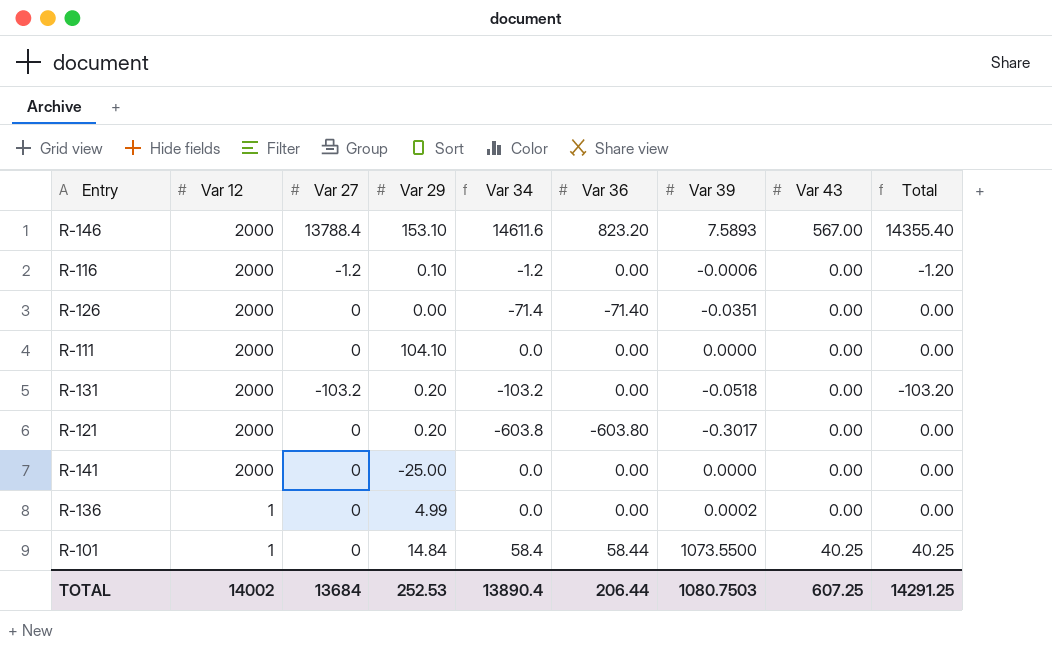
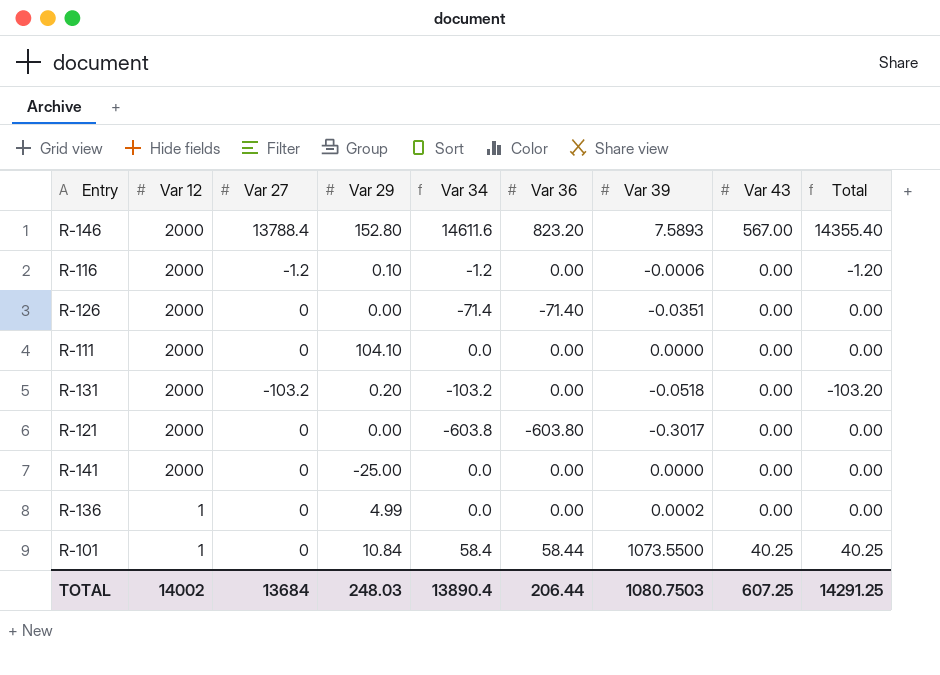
R-146 | Var 29: 153.10 -> 152.80
R-121 | Var 29: 0.20 -> 0.00
R-101 | Var 29: 14.84 -> 10.84
TOTAL | Var 29: 252.53 -> 248.03

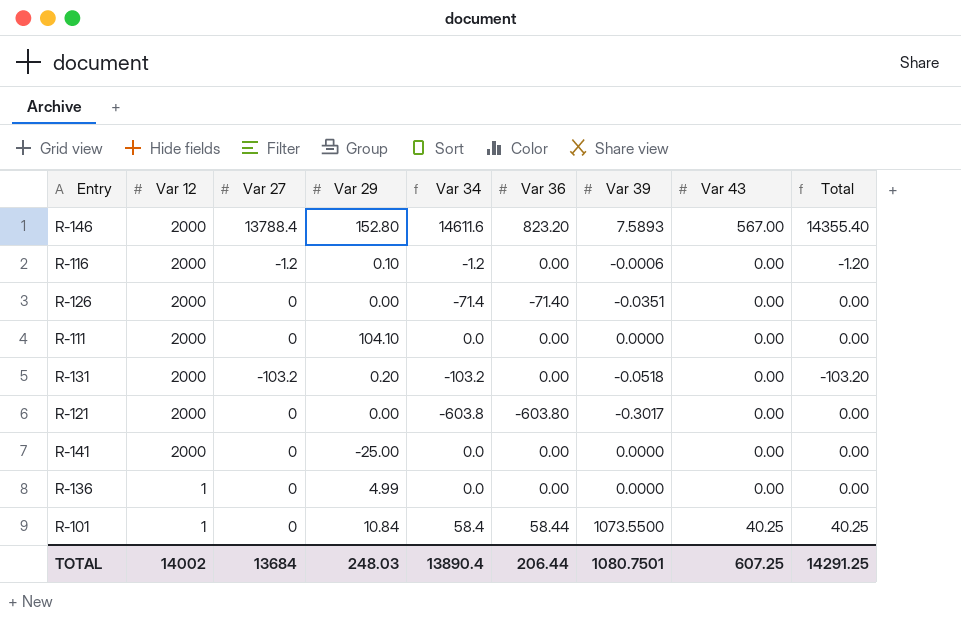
R-136 | Var 39: 0.0002 -> 0.0000
TOTAL | Var 39: 1080.7503 -> 1080.7501

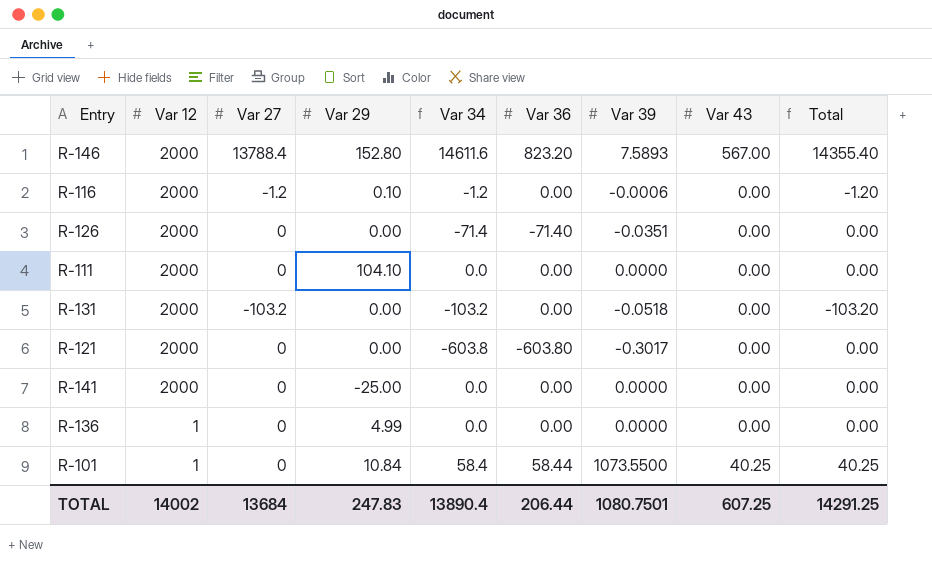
R-131 | Var 29: 0.20 -> 0.00
TOTAL | Var 29: 248.03 -> 247.83

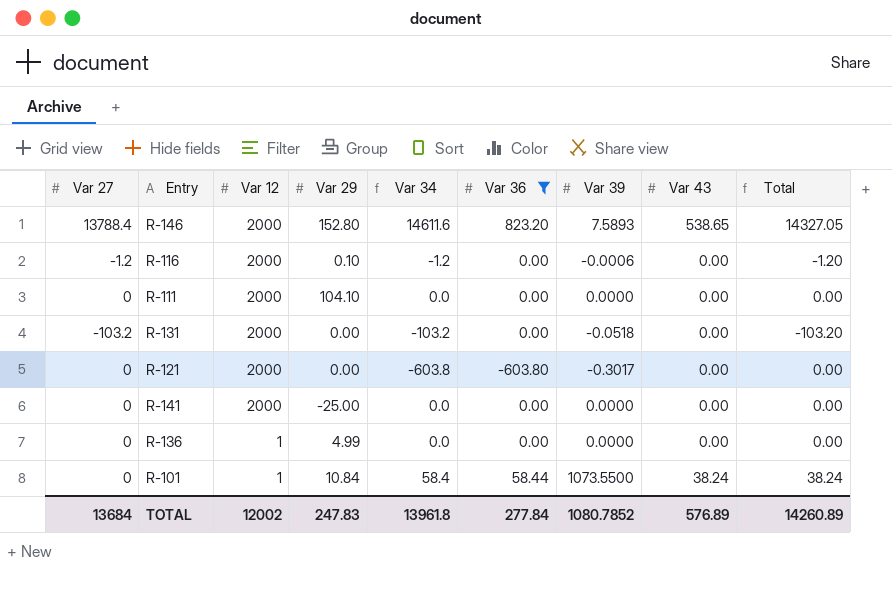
filter: none -> Var 36 != -71.40
column Var 27 | position: 3 -> 1
R-146 | Var 43: 567.00 -> 538.65
R-146 | Total: 14355.40 -> 14327.05
R-101 | Var 43: 40.25 -> 38.24
R-101 | Total: 40.25 -> 38.24
TOTAL | Var 12: 14002 -> 12002
TOTAL | Var 34: 13890.4 -> 13961.8
TOTAL | Var 36: 206.44 -> 277.84
TOTAL | Var 39: 1080.7501 -> 1080.7852
TOTAL | Var 43: 607.25 -> 576.89
TOTAL | Total: 14291.25 -> 14260.89

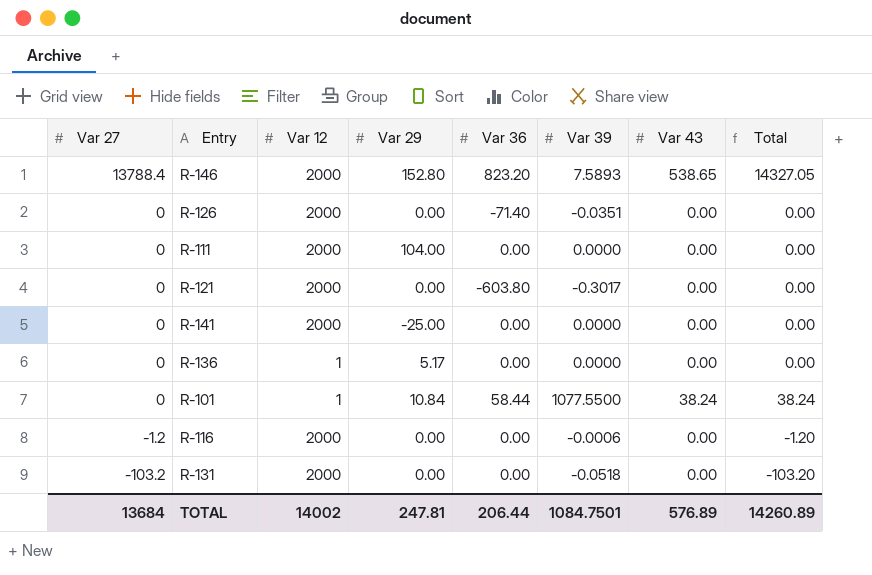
filter: Var 36 != -71.40 -> none
row order: Var 12 descending -> Var 27 descending
column Var 34 | formula: [Var 27] + [Var 36] -> none
R-111 | Var 29: 104.10 -> 104.00
R-136 | Var 29: 4.99 -> 5.17
R-101 | Var 39: 1073.5500 -> 1077.5500
R-116 | Var 29: 0.10 -> 0.00
TOTAL | Var 12: 12002 -> 14002
TOTAL | Var 29: 247.83 -> 247.81
TOTAL | Var 36: 277.84 -> 206.44
TOTAL | Var 39: 1080.7852 -> 1084.7501

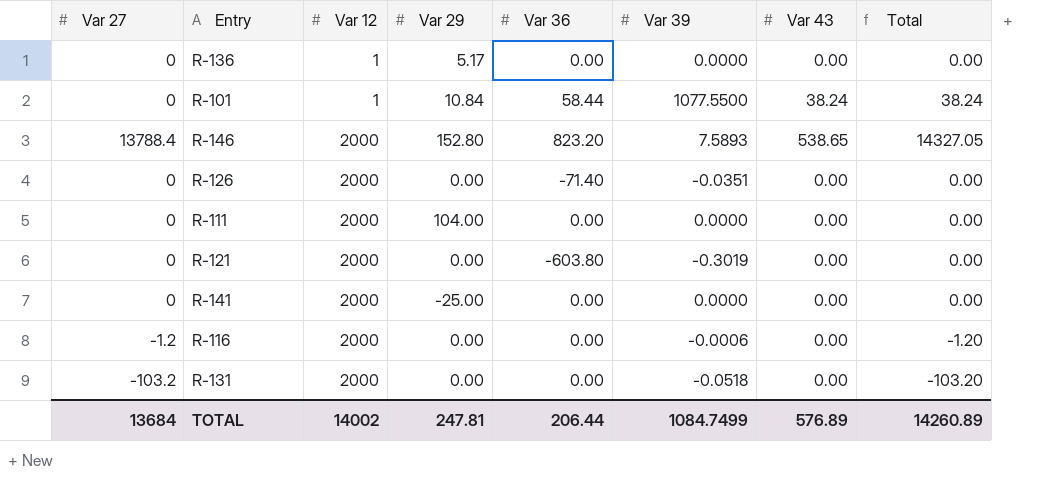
row order: Var 27 descending -> Var 12 ascending
R-121 | Var 39: -0.3017 -> -0.3019
TOTAL | Var 39: 1084.7501 -> 1084.7499

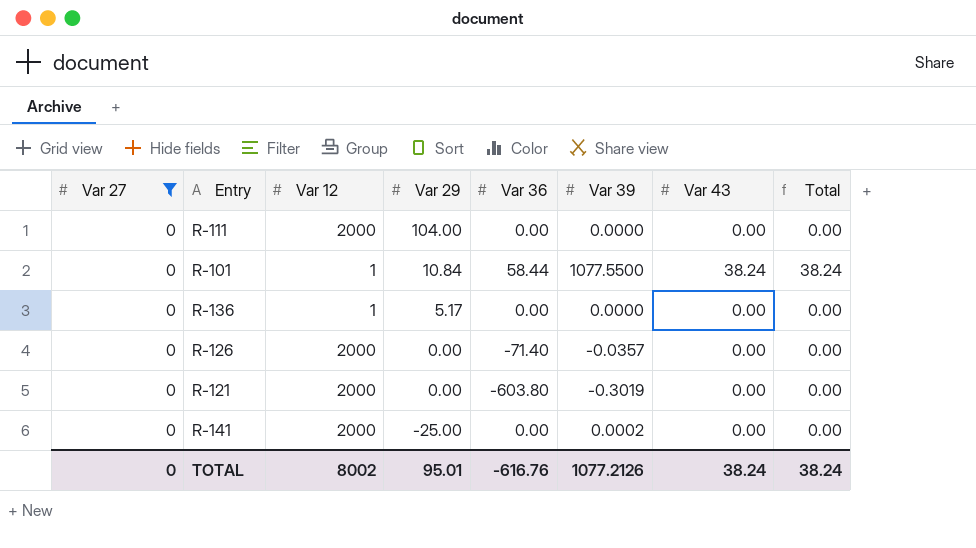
filter: none -> Var 27 = 0
row order: Var 12 ascending -> Var 29 descending
R-126 | Var 39: -0.0351 -> -0.0357
R-141 | Var 39: 0.0000 -> 0.0002
TOTAL | Var 27: 13684 -> 0
TOTAL | Var 12: 14002 -> 8002
TOTAL | Var 29: 247.81 -> 95.01
TOTAL | Var 36: 206.44 -> -616.76
TOTAL | Var 39: 1084.7499 -> 1077.2126
TOTAL | Var 43: 576.89 -> 38.24
TOTAL | Total: 14260.89 -> 38.24

